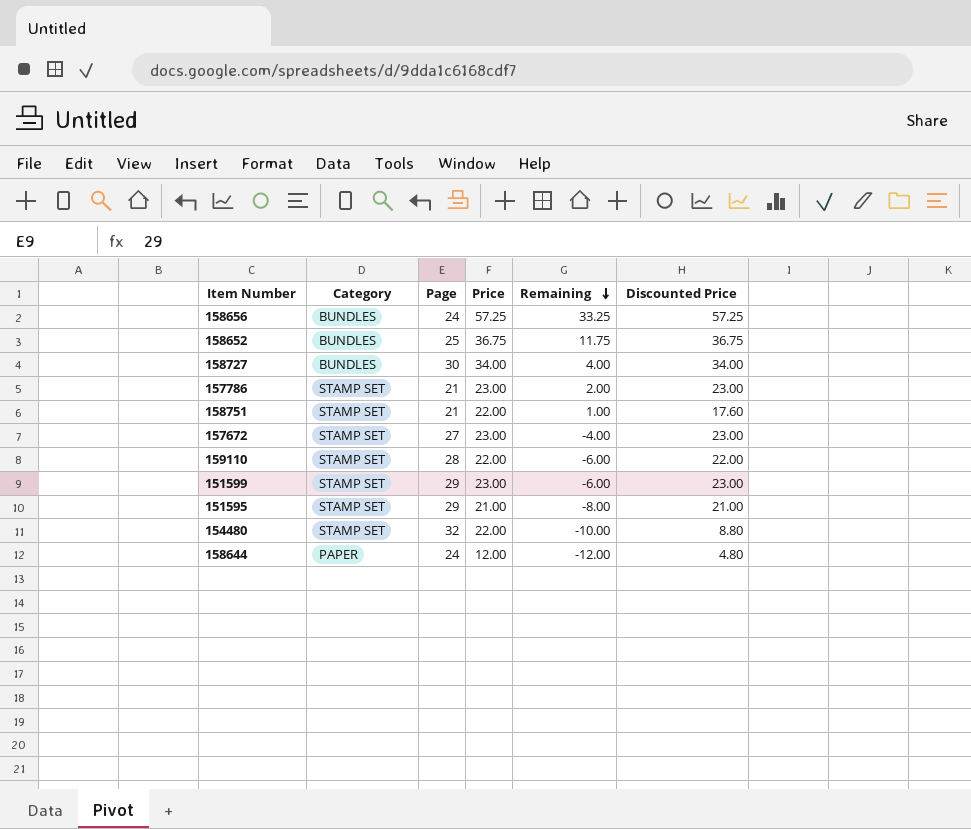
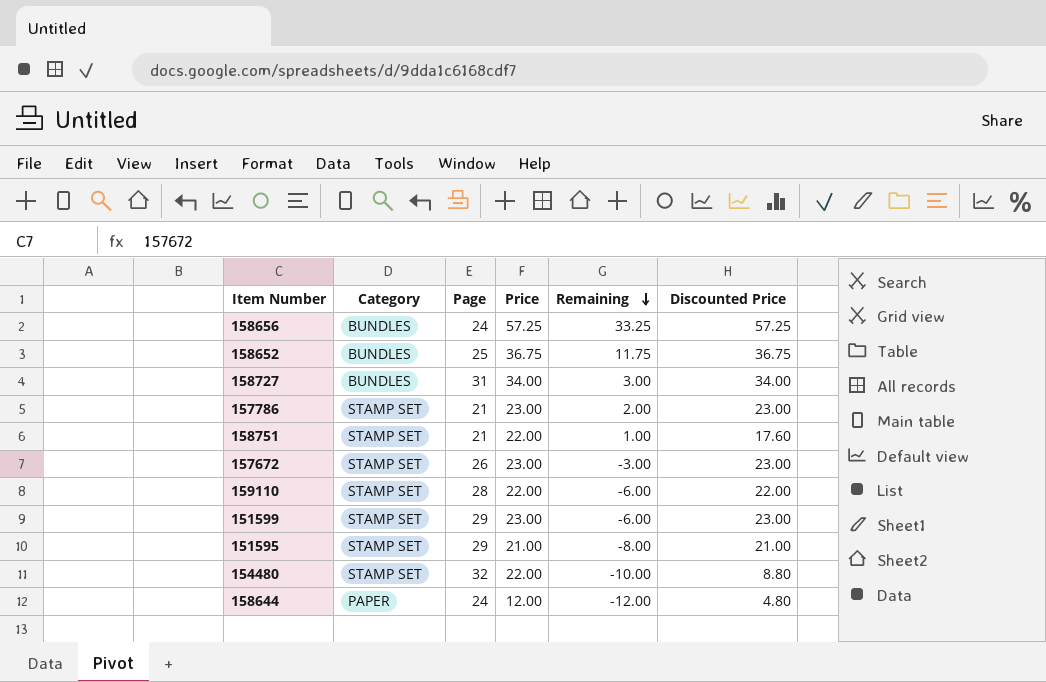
158727 | Page: 30 -> 31
158727 | Remaining: 4.00 -> 3.00
157672 | Page: 27 -> 26
157672 | Remaining: -4.00 -> -3.00

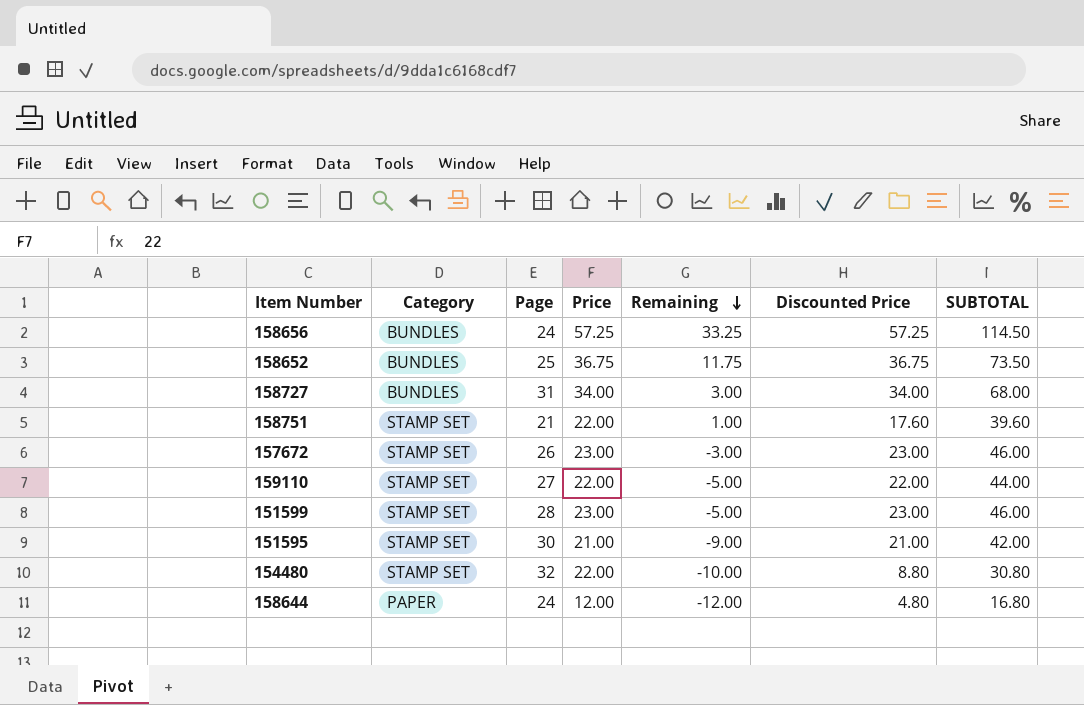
column SUBTOTAL | formula: none -> [Price] + [Discounted Price]
row 157786: STAMP SET | 21 | 23.00 | 2.00 | 23.00 -> none
159110 | Page: 28 -> 27
159110 | Remaining: -6.00 -> -5.00
151599 | Page: 29 -> 28
151599 | Remaining: -6.00 -> -5.00
151595 | Page: 29 -> 30
151595 | Remaining: -8.00 -> -9.00

